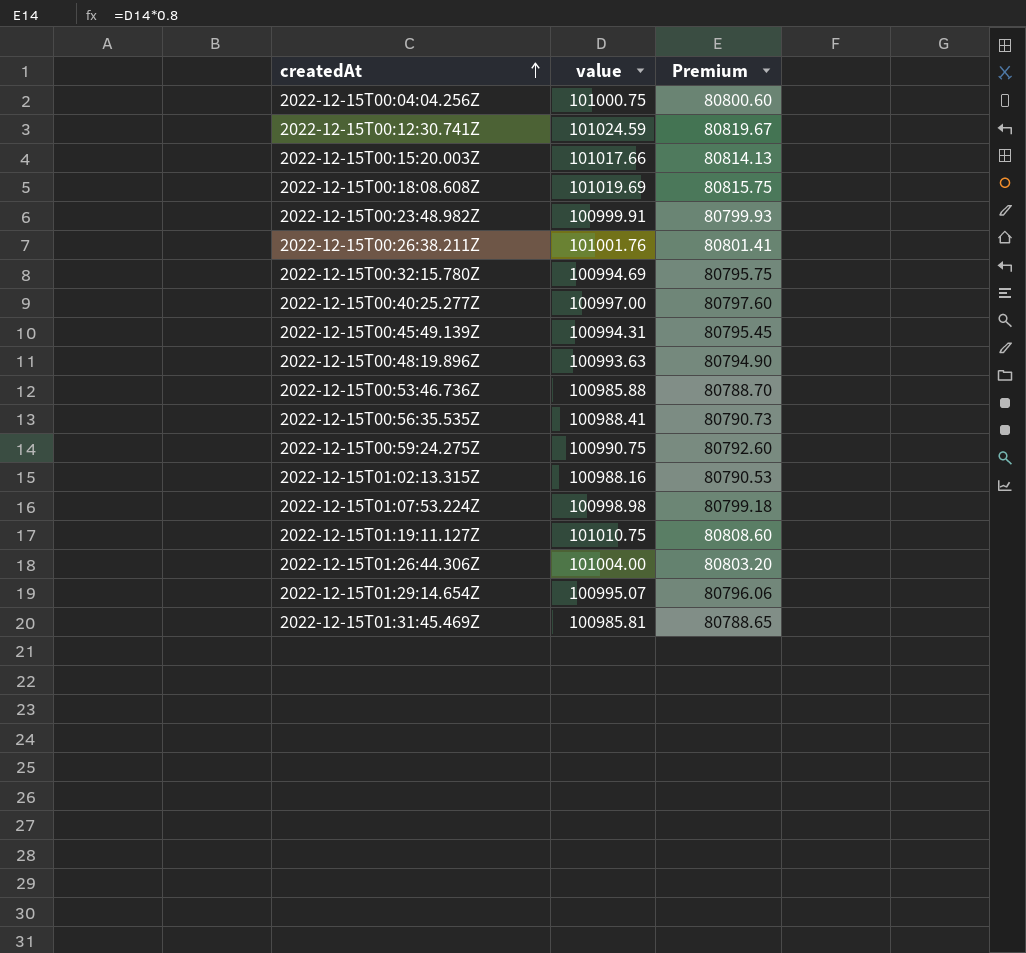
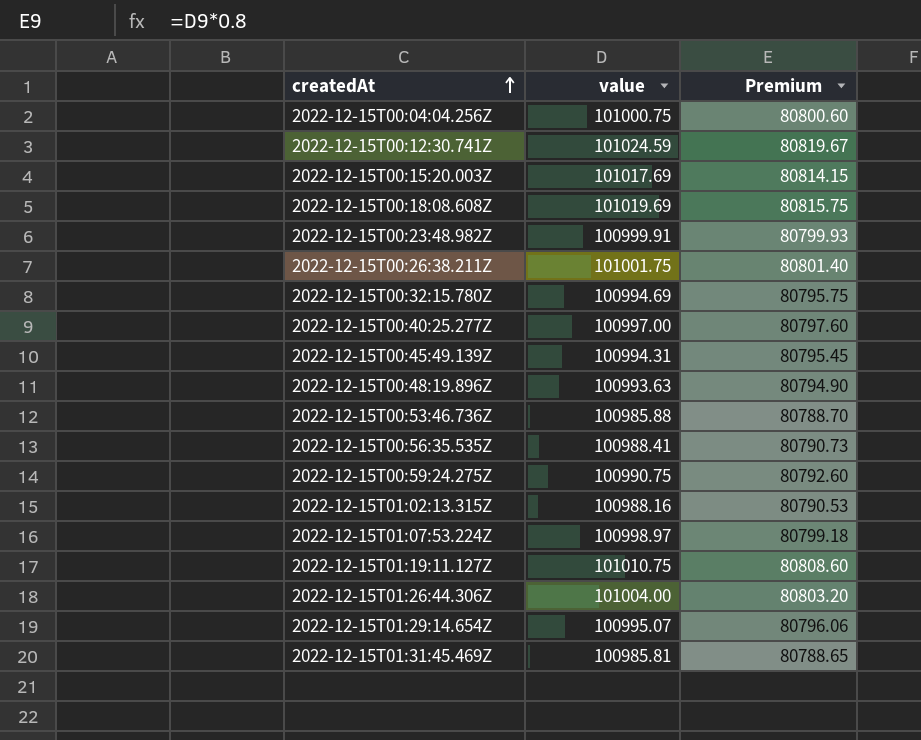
2022-12-15T00:15:20.003Z | value: 101017.66 -> 101017.69
2022-12-15T00:15:20.003Z | Premium: 80814.13 -> 80814.15
2022-12-15T00:26:38.211Z | value: 101001.76 -> 101001.75
2022-12-15T00:26:38.211Z | Premium: 80801.41 -> 80801.40
2022-12-15T01:07:53.224Z | value: 100998.98 -> 100998.97

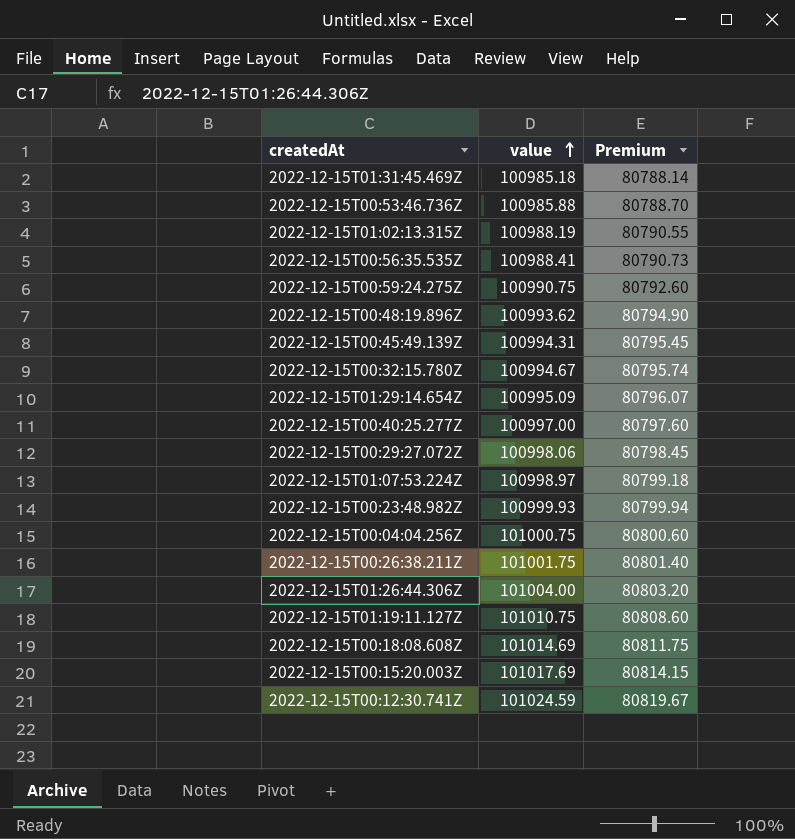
row order: createdAt ascending -> value ascending
2022-12-15T01:31:45.469Z | value: 100985.81 -> 100985.18
2022-12-15T01:31:45.469Z | Premium: 80788.65 -> 80788.14
2022-12-15T01:02:13.315Z | value: 100988.16 -> 100988.19
2022-12-15T01:02:13.315Z | Premium: 80790.53 -> 80790.55
2022-12-15T00:48:19.896Z | value: 100993.63 -> 100993.62
2022-12-15T00:32:15.780Z | value: 100994.69 -> 100994.67
2022-12-15T00:32:15.780Z | Premium: 80795.75 -> 80795.74
2022-12-15T01:29:14.654Z | value: 100995.07 -> 100995.09
2022-12-15T01:29:14.654Z | Premium: 80796.06 -> 80796.07
row 2022-12-15T00:29:27.072Z: none -> 100998.06 | 80798.45
2022-12-15T00:23:48.982Z | value: 100999.91 -> 100999.93
2022-12-15T00:23:48.982Z | Premium: 80799.93 -> 80799.94
2022-12-15T00:18:08.608Z | value: 101019.69 -> 101014.69
2022-12-15T00:18:08.608Z | Premium: 80815.75 -> 80811.75

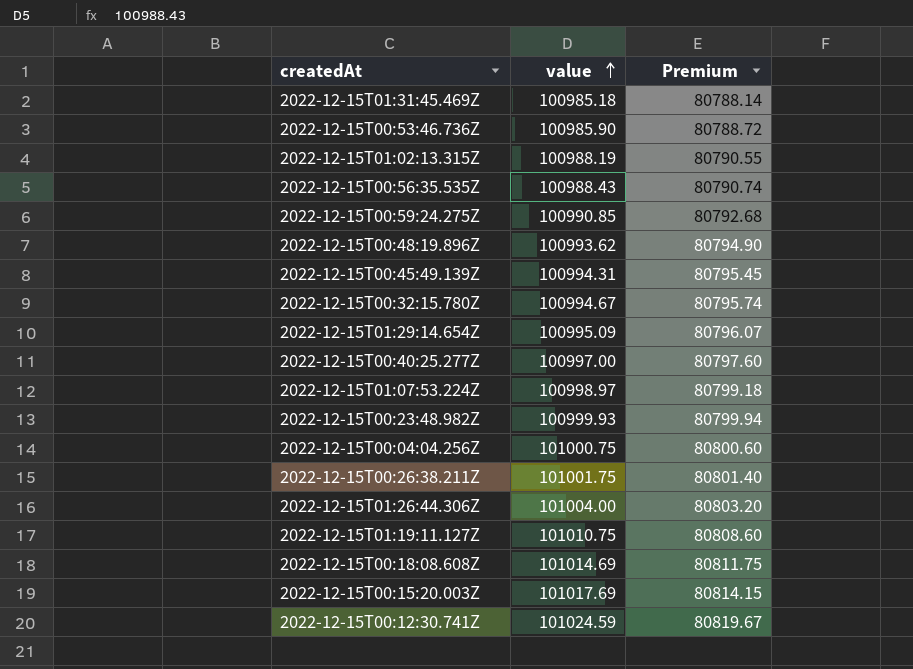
row 2022-12-15T00:29:27.072Z: 100998.06 | 80798.45 -> none
2022-12-15T00:53:46.736Z | value: 100985.88 -> 100985.90
2022-12-15T00:53:46.736Z | Premium: 80788.70 -> 80788.72
2022-12-15T00:56:35.535Z | value: 100988.41 -> 100988.43
2022-12-15T00:56:35.535Z | Premium: 80790.73 -> 80790.74
2022-12-15T00:59:24.275Z | value: 100990.75 -> 100990.85
2022-12-15T00:59:24.275Z | Premium: 80792.60 -> 80792.68

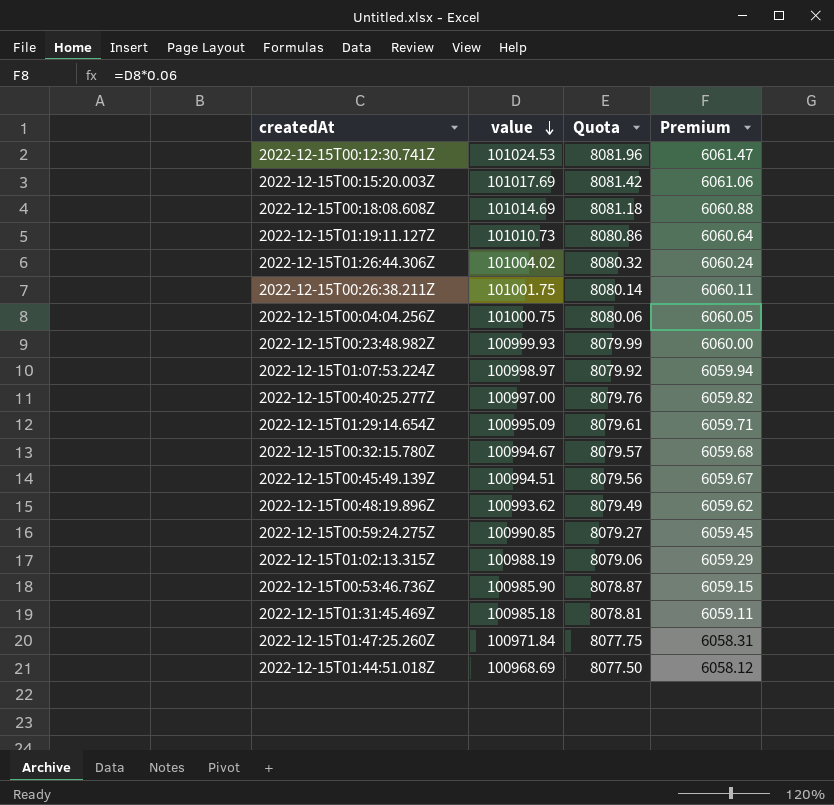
row order: value ascending -> value descending
column Quota | formula: none -> [value] * 0.08
column Premium | formula: [value] * 0.8 -> [value] * 0.06
row 2022-12-15T00:56:35.535Z: 100988.43 | 80790.74 -> none
2022-12-15T00:12:30.741Z | value: 101024.59 -> 101024.53
2022-12-15T01:19:11.127Z | value: 101010.75 -> 101010.73
2022-12-15T01:26:44.306Z | value: 101004.00 -> 101004.02
2022-12-15T00:45:49.139Z | value: 100994.31 -> 100994.51
row 2022-12-15T01:47:25.260Z: none -> 100971.84 | 8077.75 | 6058.31
row 2022-12-15T01:44:51.018Z: none -> 100968.69 | 8077.50 | 6058.12

